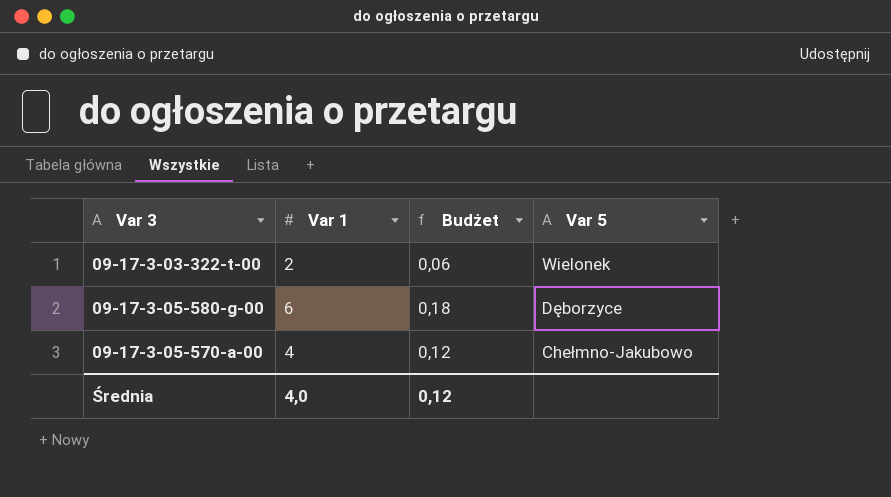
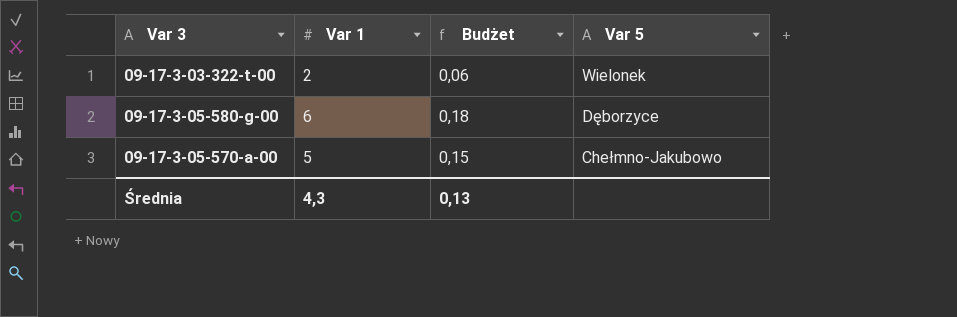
09-17-3-05-570-a-00 | Var 1: 4 -> 5
09-17-3-05-570-a-00 | Budżet: 0,12 -> 0,15
Średnia | Var 1: 4,0 -> 4,3
Średnia | Budżet: 0,12 -> 0,13

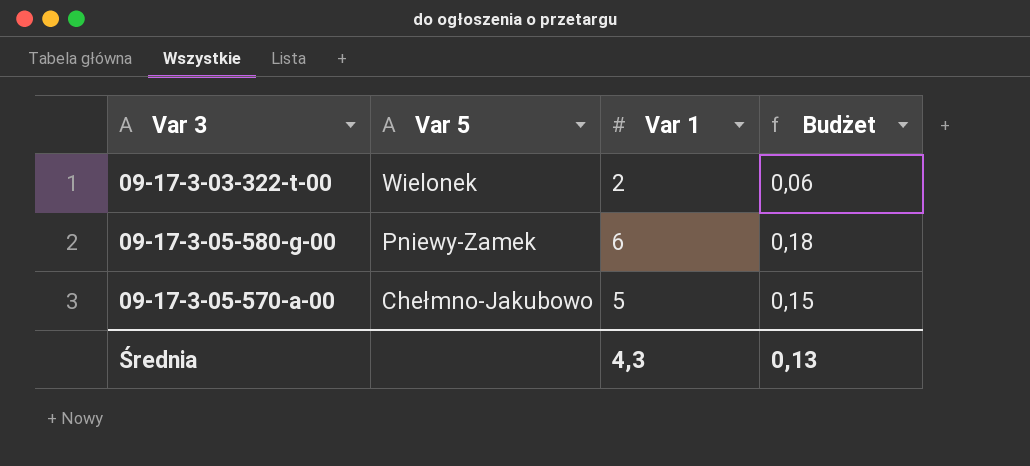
column Var 5 | position: 4 -> 2
09-17-3-05-580-g-00 | Var 5: Dęborzyce -> Pniewy-Zamek

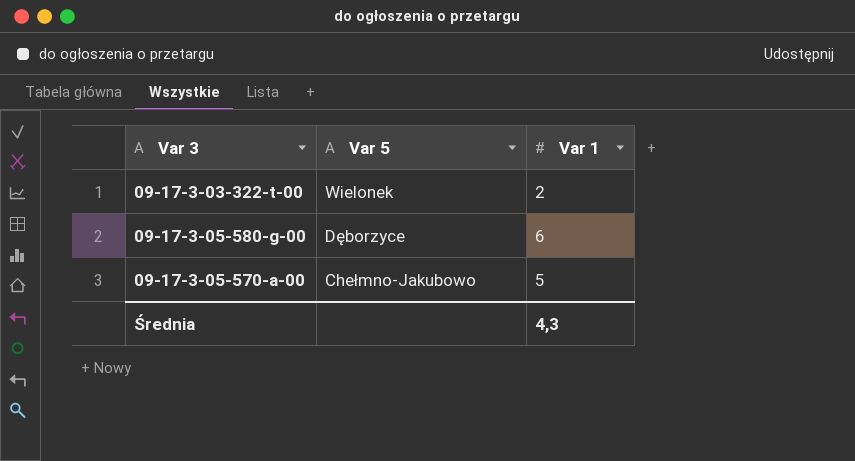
column Budżet | formula: [Var 1] * 0,03 -> none
09-17-3-05-580-g-00 | Var 5: Pniewy-Zamek -> Dęborzyce

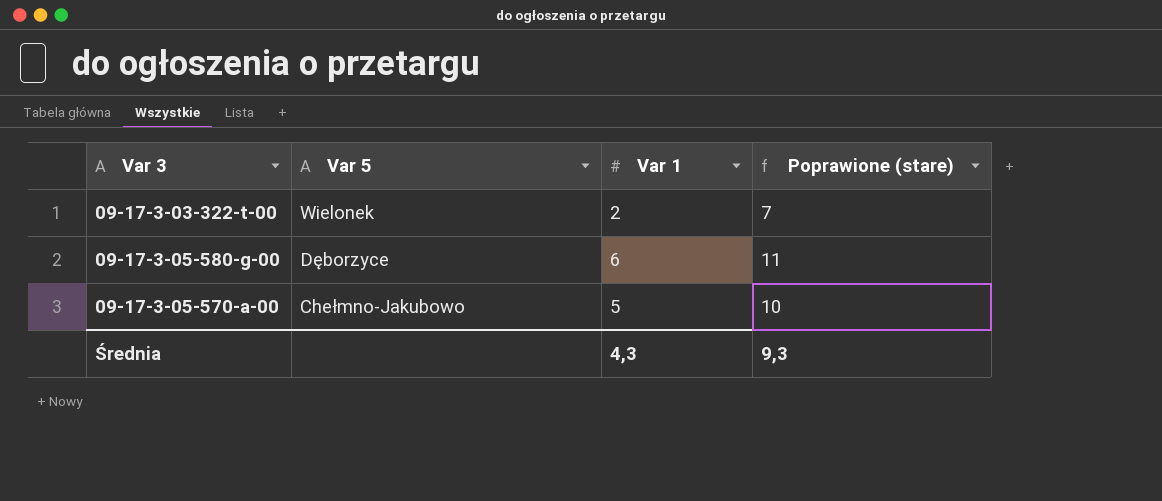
column Poprawione (stare) | formula: none -> [Var 1] + 5

